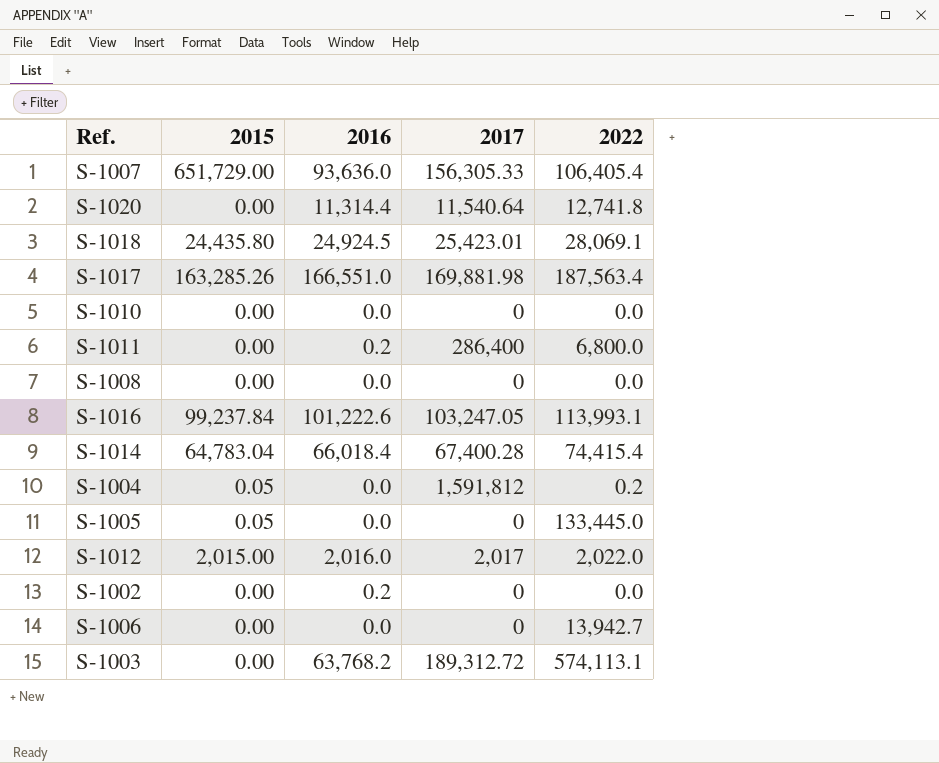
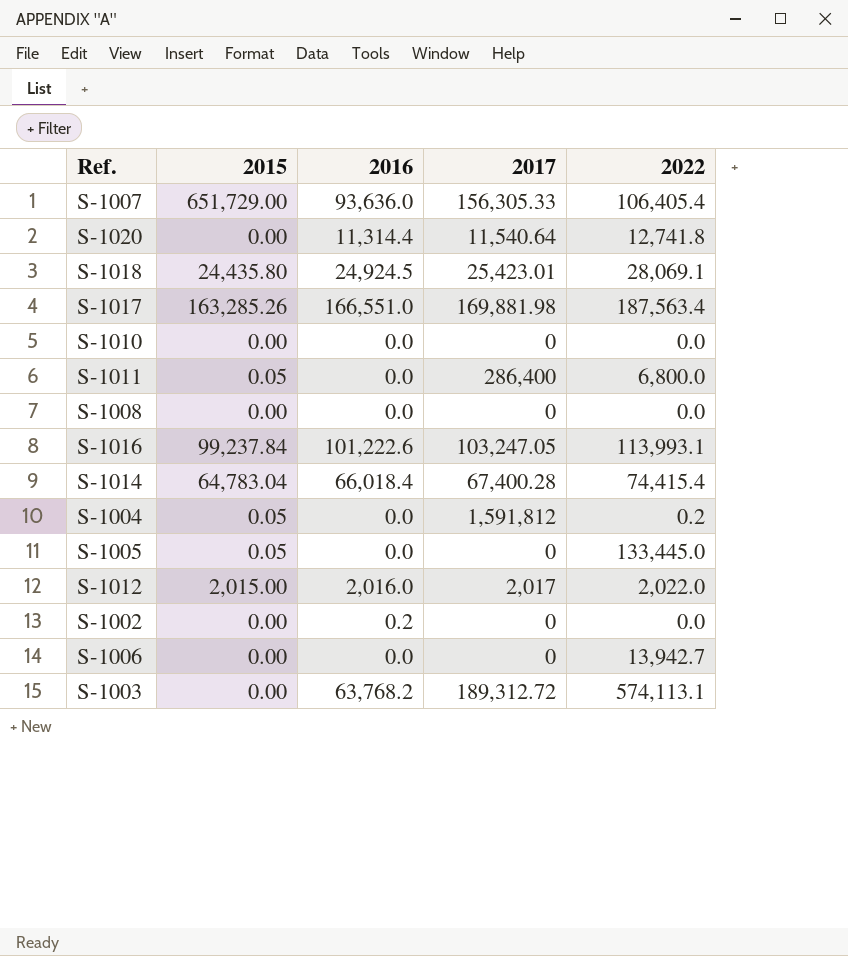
S-1011 | 2015: 0.00 -> 0.05
S-1011 | 2016: 0.2 -> 0.0

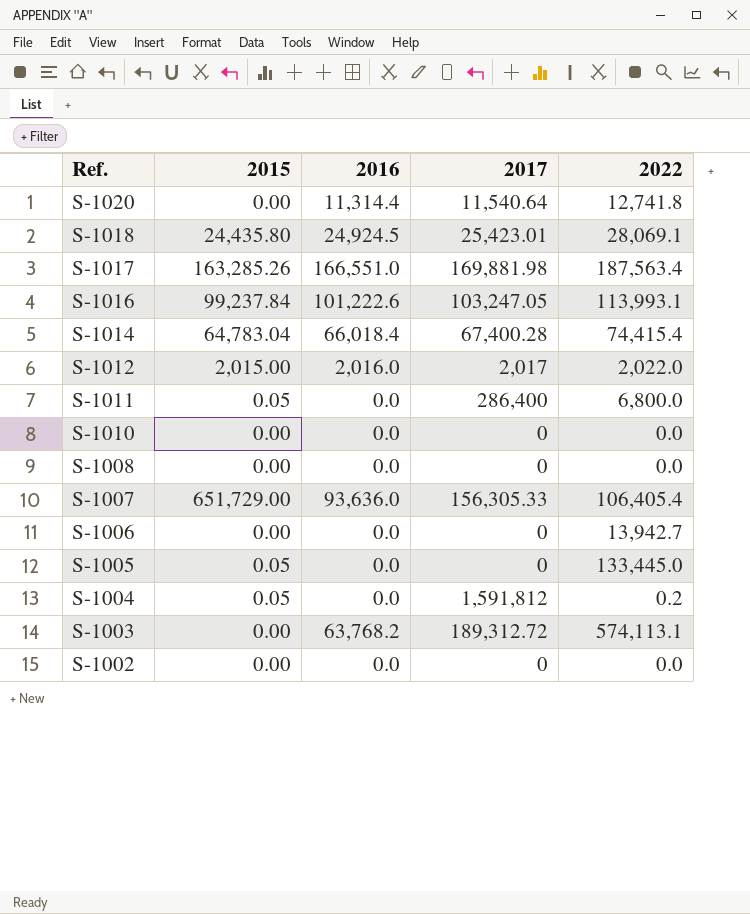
row order: none -> Ref. descending
S-1002 | 2016: 0.2 -> 0.0

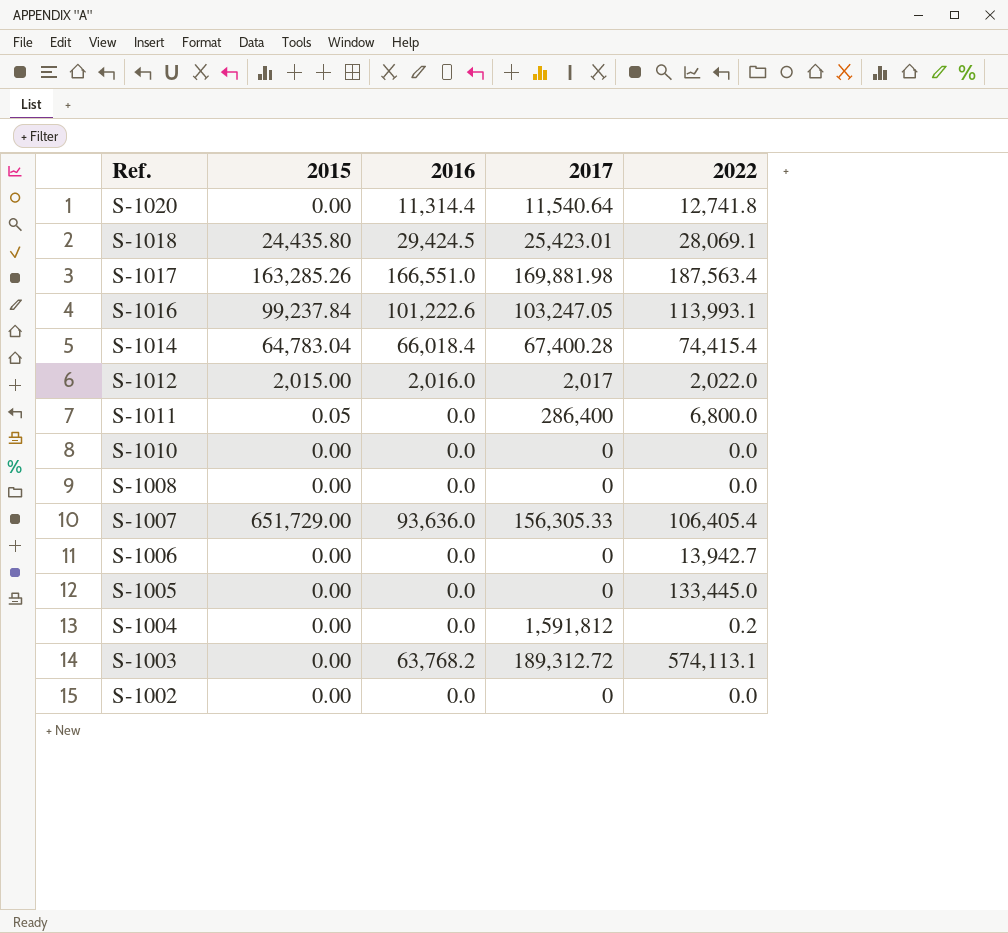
S-1018 | 2016: 24,924.5 -> 29,424.5
S-1005 | 2015: 0.05 -> 0.00
S-1004 | 2015: 0.05 -> 0.00

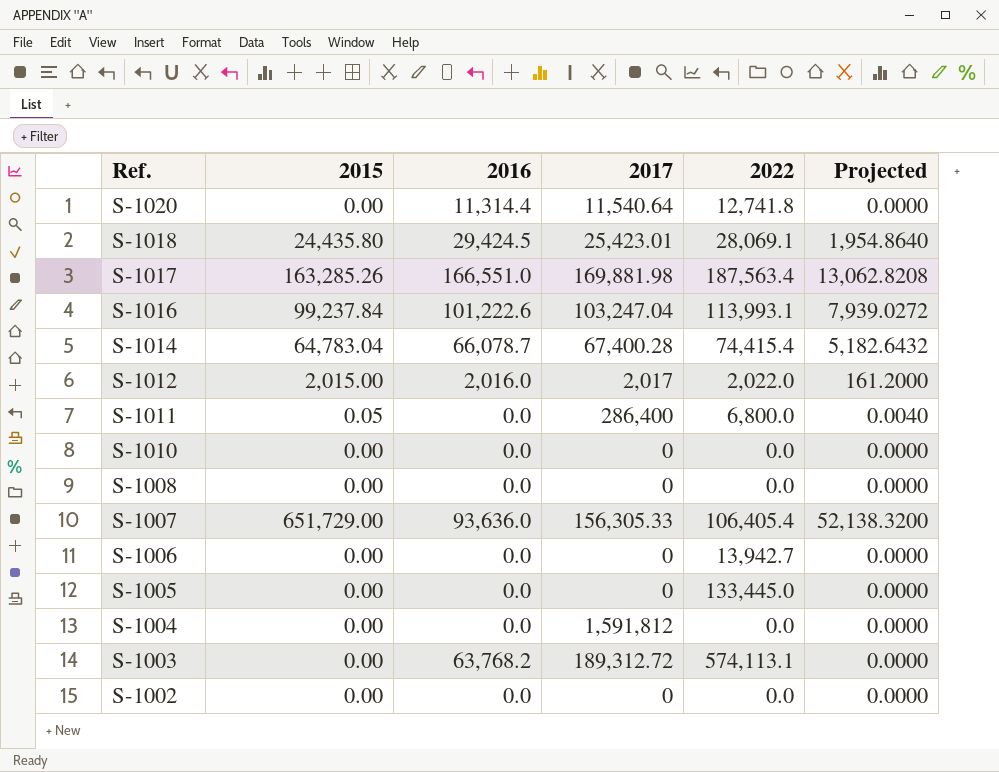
column Projected | formula: none -> [2015] * 0.08
S-1016 | 2017: 103,247.05 -> 103,247.04
S-1014 | 2016: 66,018.4 -> 66,078.7
S-1004 | 2022: 0.2 -> 0.0

